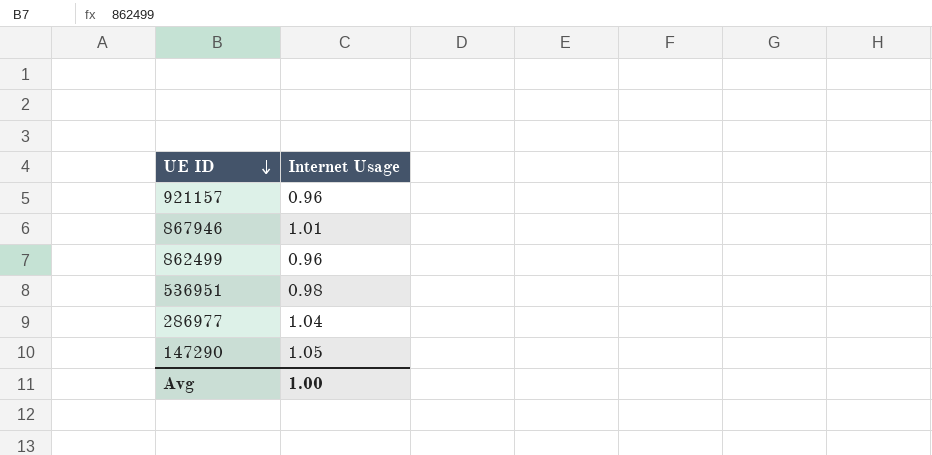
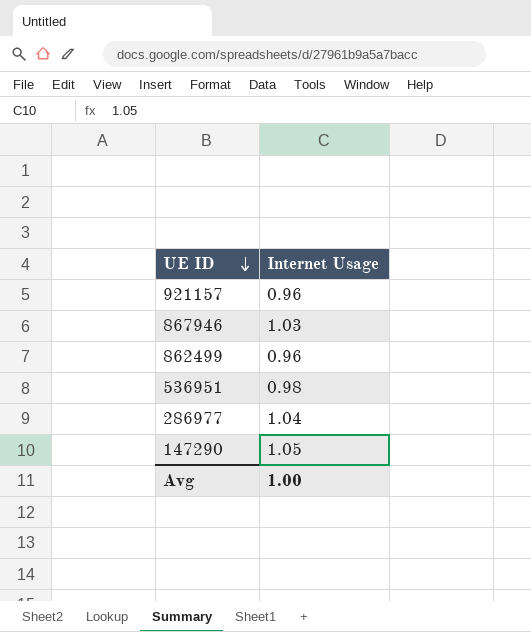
867946 | Internet Usage: 1.01 -> 1.03

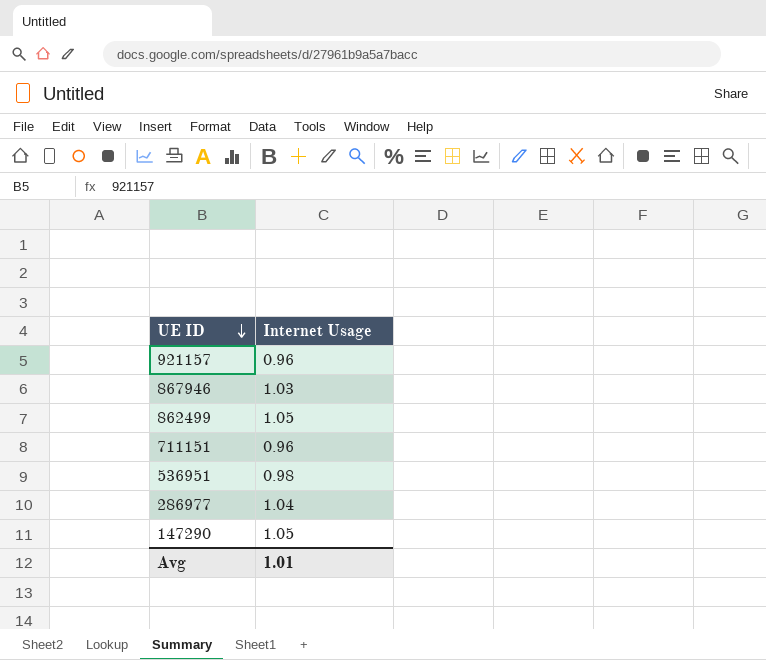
862499 | Internet Usage: 0.96 -> 1.05
row 711151: none -> 0.96
Avg | Internet Usage: 1.00 -> 1.01

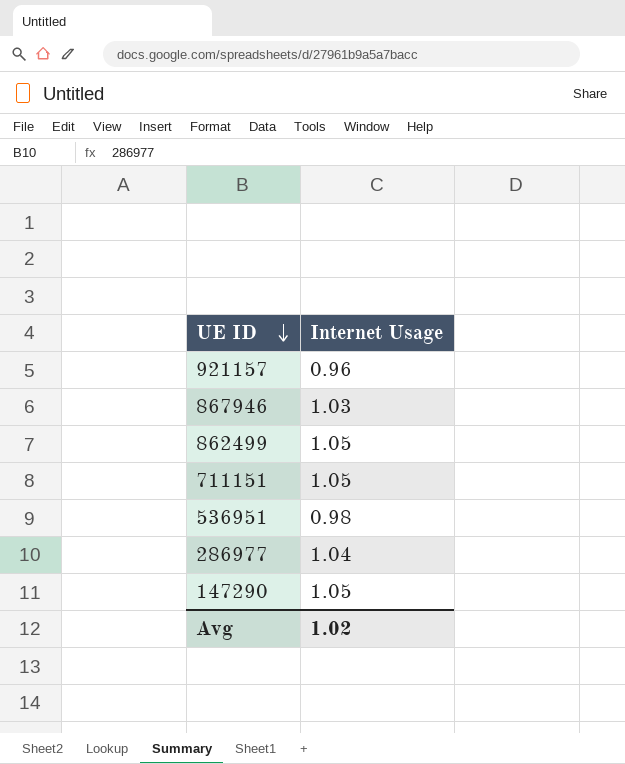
711151 | Internet Usage: 0.96 -> 1.05
Avg | Internet Usage: 1.01 -> 1.02

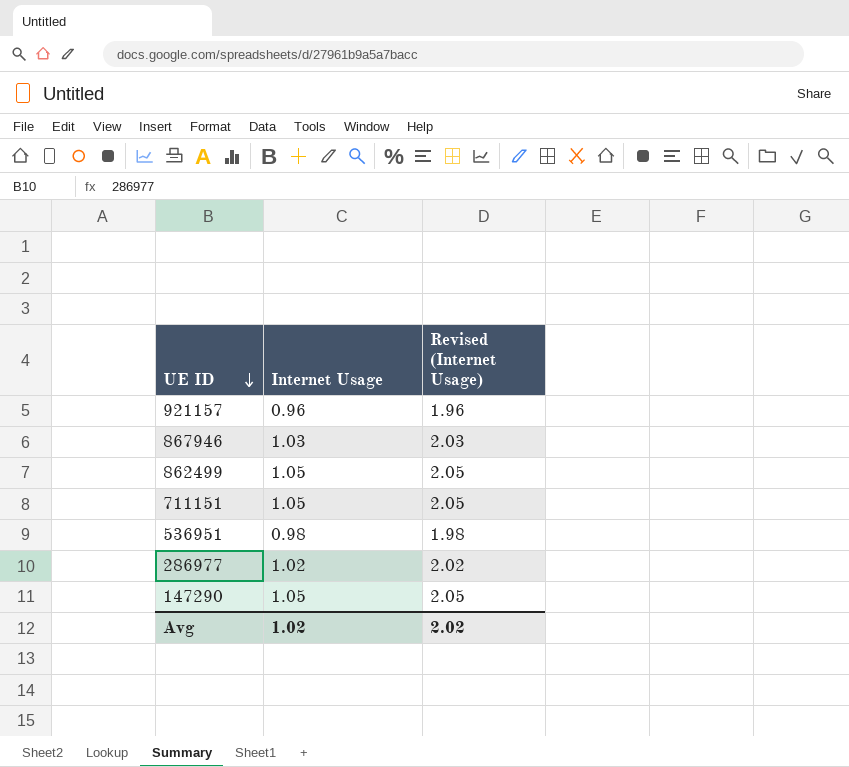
column Revised (Internet Usage) | formula: none -> [Internet Usage] + 1
286977 | Internet Usage: 1.04 -> 1.02

